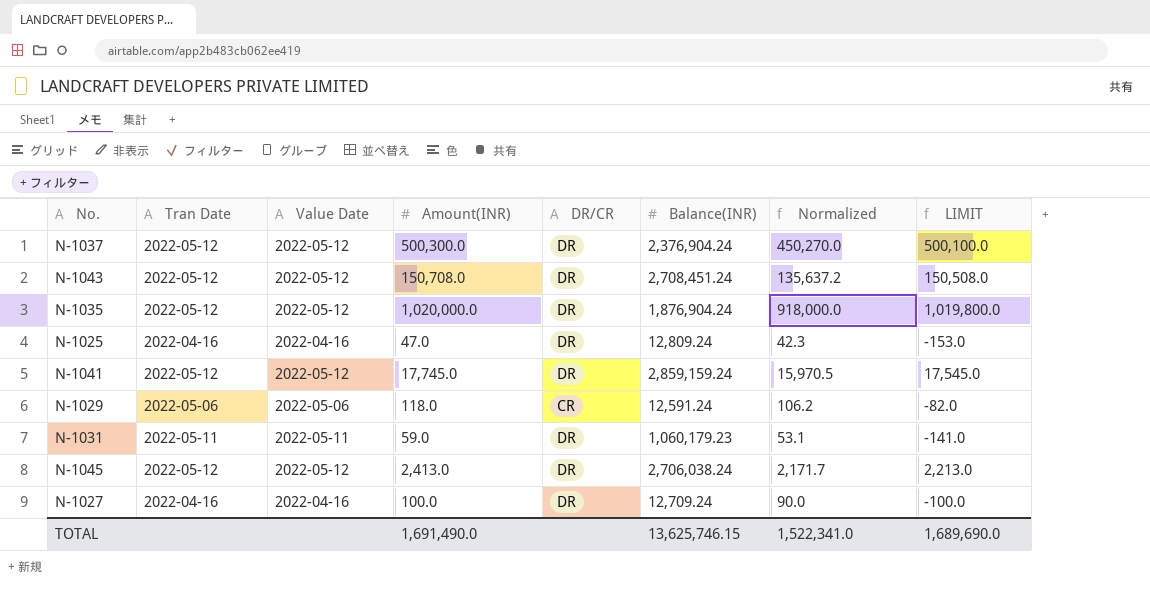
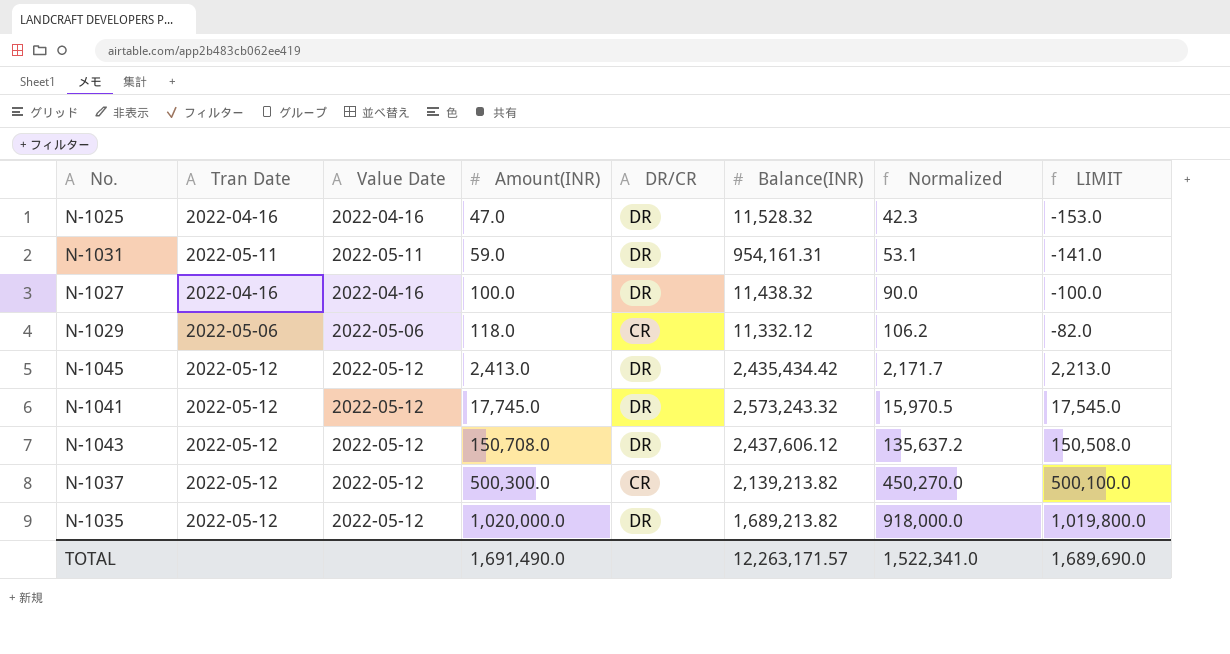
row order: none -> Amount(INR) ascending
N-1025 | Balance(INR): 12,809.24 -> 11,528.32
N-1031 | Balance(INR): 1,060,179.23 -> 954,161.31
N-1027 | Balance(INR): 12,709.24 -> 11,438.32
N-1029 | Balance(INR): 12,591.24 -> 11,332.12
N-1045 | Balance(INR): 2,706,038.24 -> 2,435,434.42
N-1041 | Balance(INR): 2,859,159.24 -> 2,573,243.32
N-1043 | Balance(INR): 2,708,451.24 -> 2,437,606.12
N-1037 | DR/CR: DR -> CR
N-1037 | Balance(INR): 2,376,904.24 -> 2,139,213.82
N-1035 | Balance(INR): 1,876,904.24 -> 1,689,213.82
TOTAL | Balance(INR): 13,625,746.15 -> 12,263,171.57

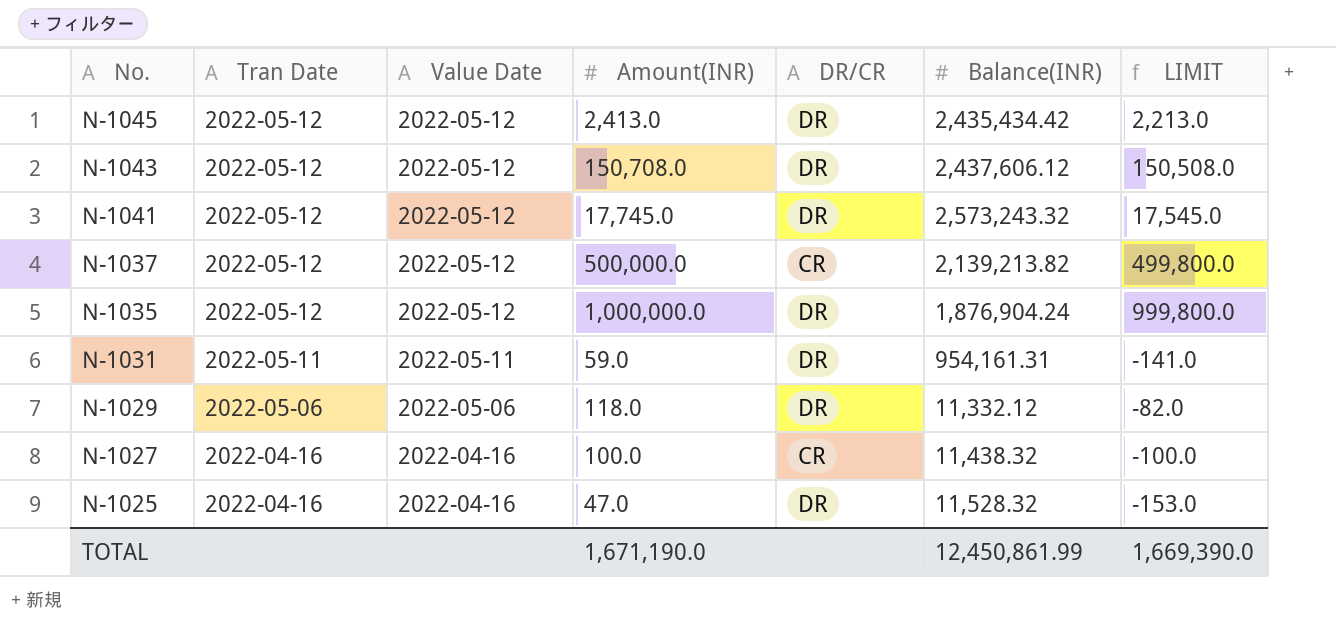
row order: Amount(INR) ascending -> No. descending
column Normalized | formula: [Amount(INR)] * 0.9 -> none
N-1037 | Amount(INR): 500,300.0 -> 500,000.0
N-1037 | LIMIT: 500,100.0 -> 499,800.0
N-1035 | Amount(INR): 1,020,000.0 -> 1,000,000.0
N-1035 | Balance(INR): 1,689,213.82 -> 1,876,904.24
N-1035 | LIMIT: 1,019,800.0 -> 999,800.0
N-1029 | DR/CR: CR -> DR
N-1027 | DR/CR: DR -> CR
TOTAL | Amount(INR): 1,691,490.0 -> 1,671,190.0
TOTAL | Balance(INR): 12,263,171.57 -> 12,450,861.99
TOTAL | LIMIT: 1,689,690.0 -> 1,669,390.0

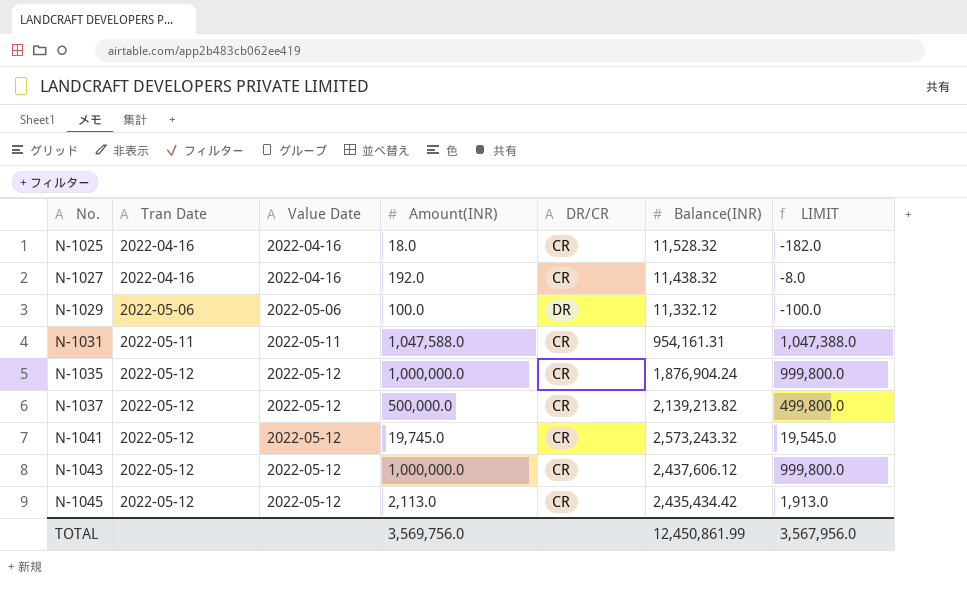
row order: No. descending -> No. ascending
N-1025 | Amount(INR): 47.0 -> 18.0
N-1025 | DR/CR: DR -> CR
N-1025 | LIMIT: -153.0 -> -182.0
N-1027 | Amount(INR): 100.0 -> 192.0
N-1027 | LIMIT: -100.0 -> -8.0
N-1029 | Amount(INR): 118.0 -> 100.0
N-1029 | LIMIT: -82.0 -> -100.0
N-1031 | Amount(INR): 59.0 -> 1,047,588.0
N-1031 | DR/CR: DR -> CR
N-1031 | LIMIT: -141.0 -> 1,047,388.0
N-1035 | DR/CR: DR -> CR
N-1041 | Amount(INR): 17,745.0 -> 19,745.0
N-1041 | DR/CR: DR -> CR
N-1041 | LIMIT: 17,545.0 -> 19,545.0
N-1043 | Amount(INR): 150,708.0 -> 1,000,000.0
N-1043 | DR/CR: DR -> CR
N-1043 | LIMIT: 150,508.0 -> 999,800.0
N-1045 | Amount(INR): 2,413.0 -> 2,113.0
N-1045 | DR/CR: DR -> CR
N-1045 | LIMIT: 2,213.0 -> 1,913.0
TOTAL | Amount(INR): 1,671,190.0 -> 3,569,756.0
TOTAL | LIMIT: 1,669,390.0 -> 3,567,956.0

